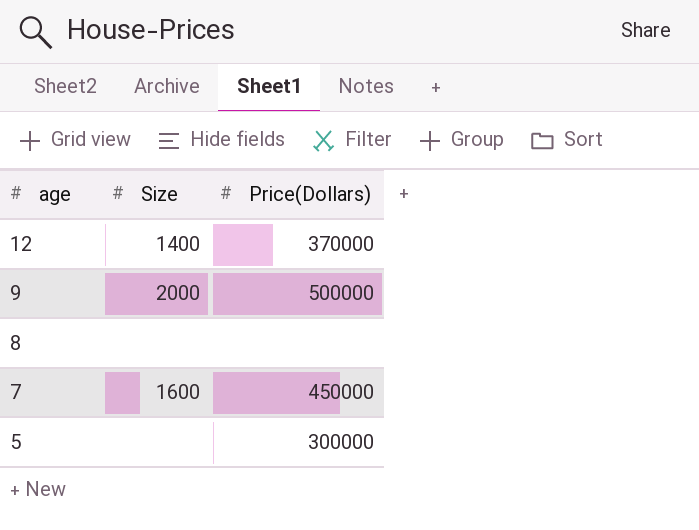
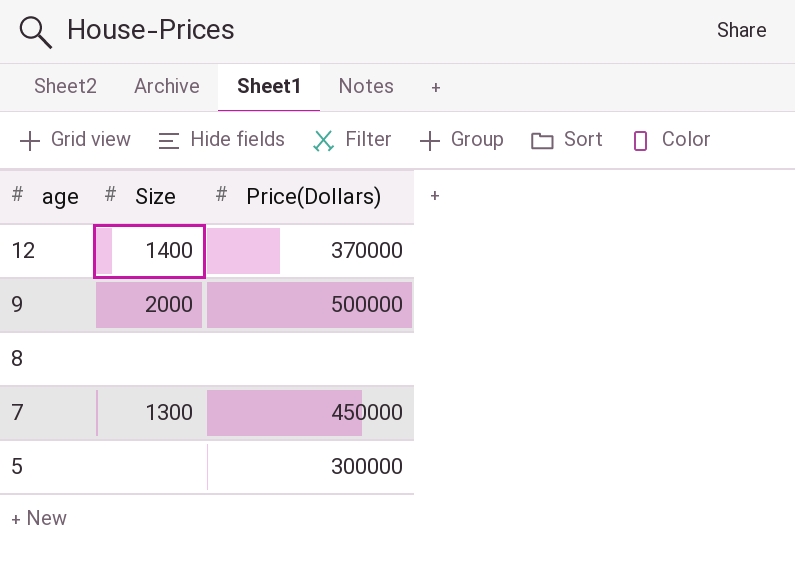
7 | Size: 1600 -> 1300

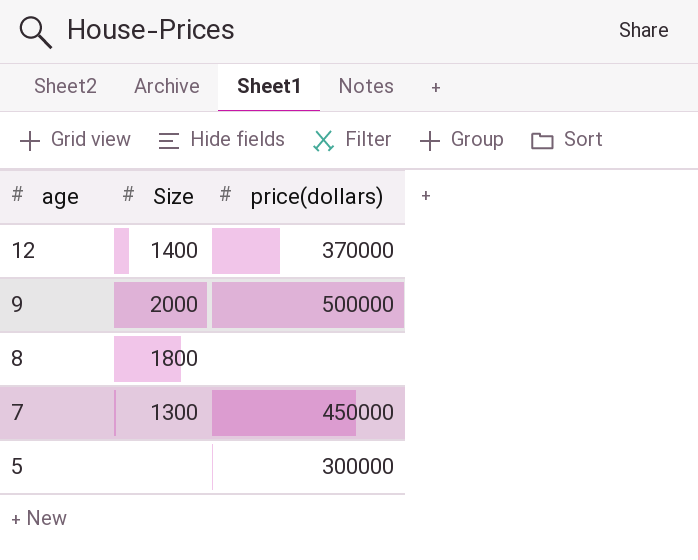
column name: Price(Dollars) -> price(dollars)
8 | Size: none -> 1800

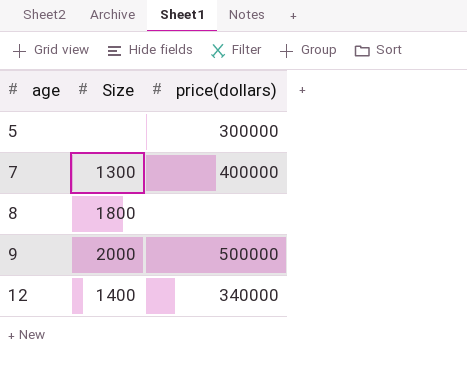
row order: age descending -> age ascending
7 | price(dollars): 450000 -> 400000
12 | price(dollars): 370000 -> 340000

